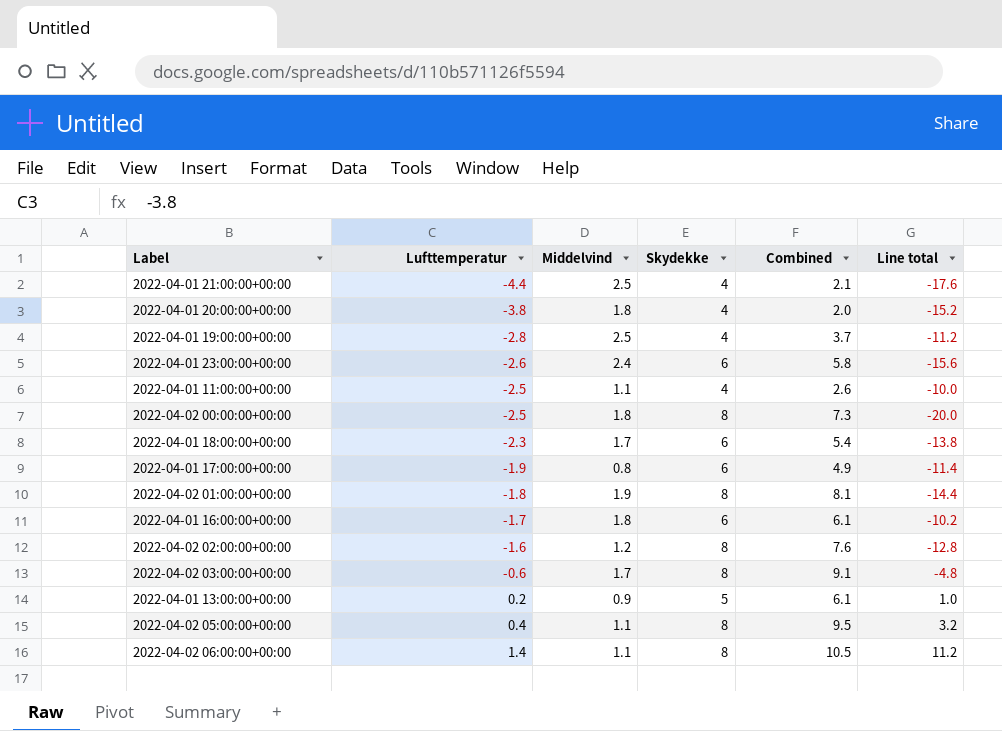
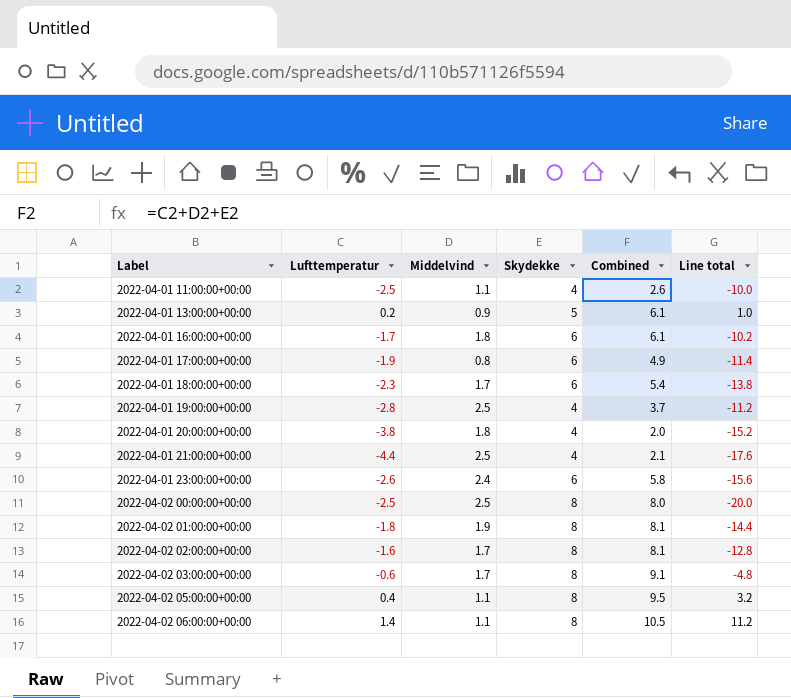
row order: Lufttemperatur ascending -> Label ascending
2022-04-02 00:00:00+00:00 | Middelvind: 1.8 -> 2.5
2022-04-02 00:00:00+00:00 | Combined: 7.3 -> 8.0
2022-04-02 02:00:00+00:00 | Middelvind: 1.2 -> 1.7
2022-04-02 02:00:00+00:00 | Combined: 7.6 -> 8.1

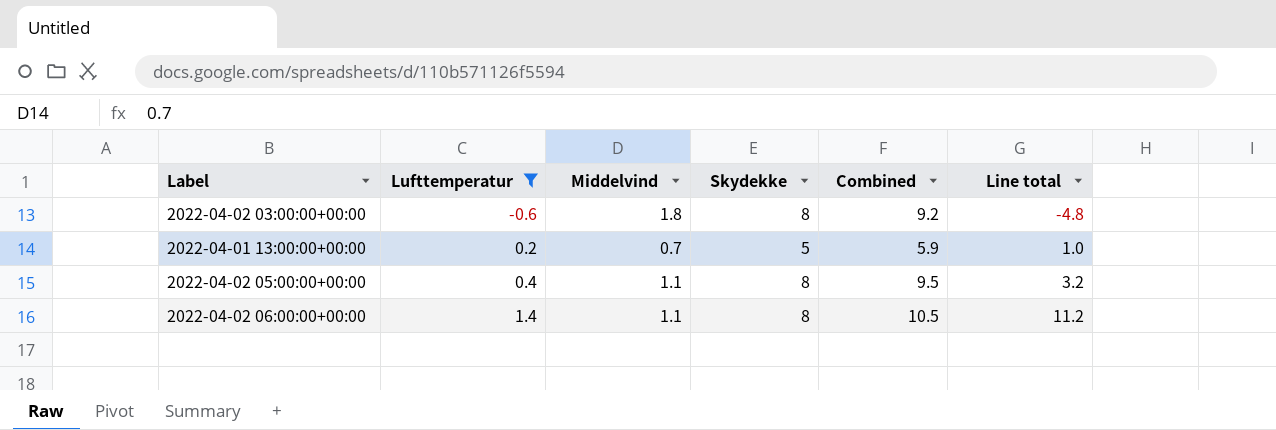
filter: none -> Lufttemperatur >= -0.6
row order: Label ascending -> Lufttemperatur ascending
2022-04-02 03:00:00+00:00 | Middelvind: 1.7 -> 1.8
2022-04-02 03:00:00+00:00 | Combined: 9.1 -> 9.2
2022-04-01 13:00:00+00:00 | Middelvind: 0.9 -> 0.7
2022-04-01 13:00:00+00:00 | Combined: 6.1 -> 5.9

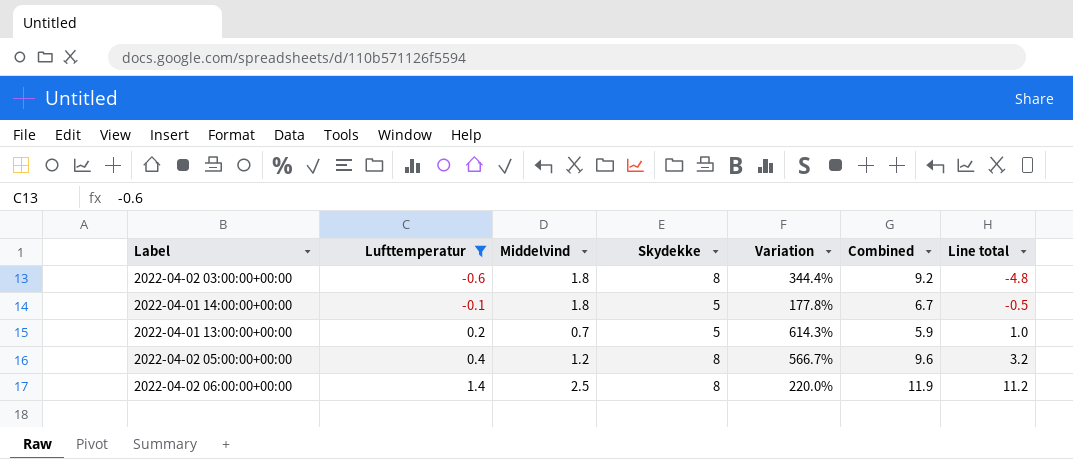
column Variation | formula: none -> ([Skydekke] - [Middelvind]) / [Middelvind]
row 2022-04-01 14:00:00+00:00: none -> -0.1 | 1.8 | 5 | 177.8% | 6.7 | -0.5
2022-04-02 05:00:00+00:00 | Middelvind: 1.1 -> 1.2
2022-04-02 05:00:00+00:00 | Combined: 9.5 -> 9.6
2022-04-02 06:00:00+00:00 | Middelvind: 1.1 -> 2.5
2022-04-02 06:00:00+00:00 | Combined: 10.5 -> 11.9

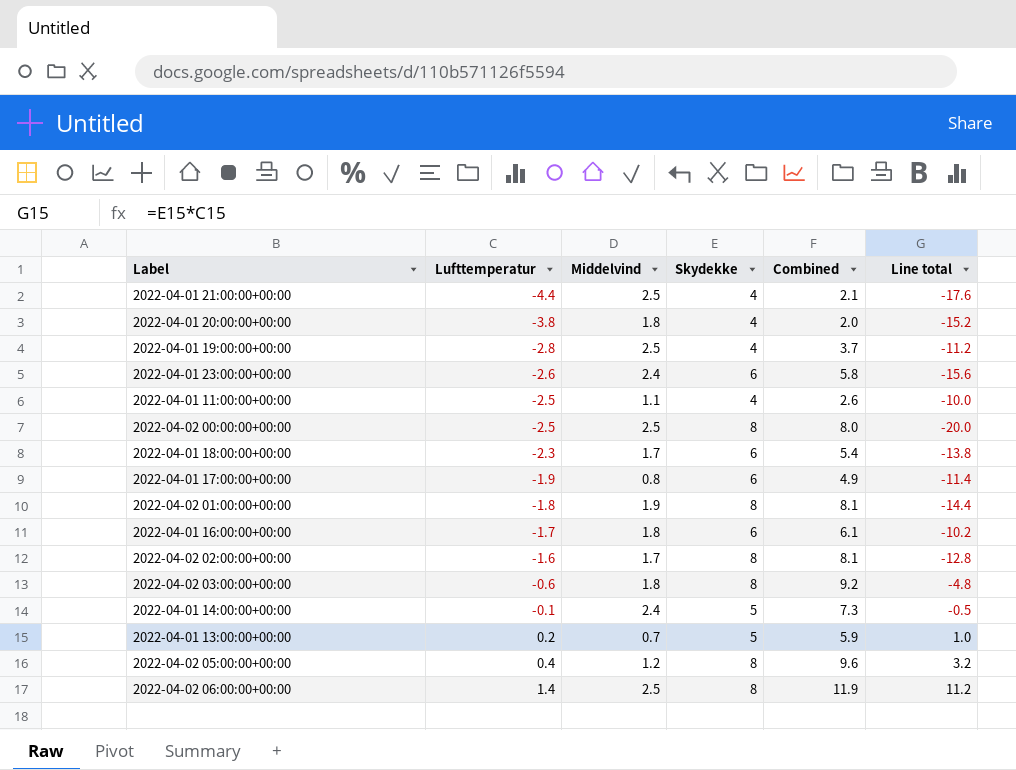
filter: Lufttemperatur >= -0.6 -> none
column Variation | formula: ([Skydekke] - [Middelvind]) / [Middelvind] -> none
2022-04-01 14:00:00+00:00 | Middelvind: 1.8 -> 2.4
2022-04-01 14:00:00+00:00 | Combined: 6.7 -> 7.3

